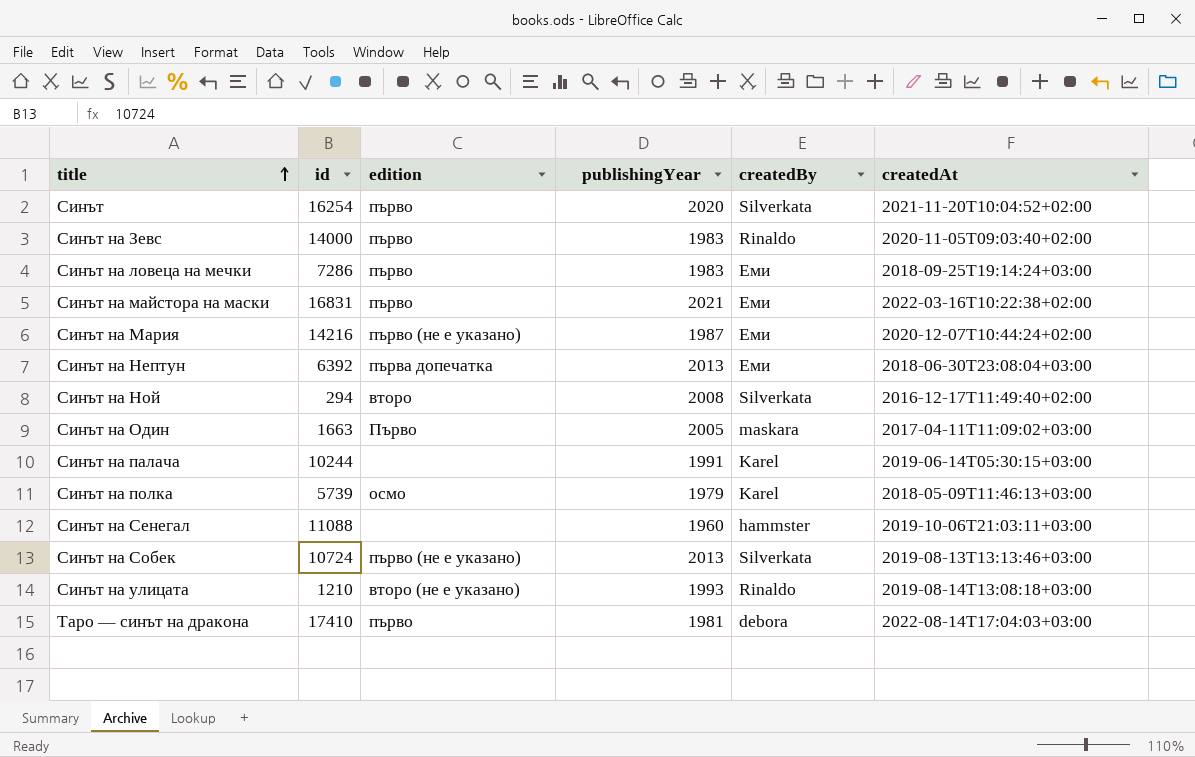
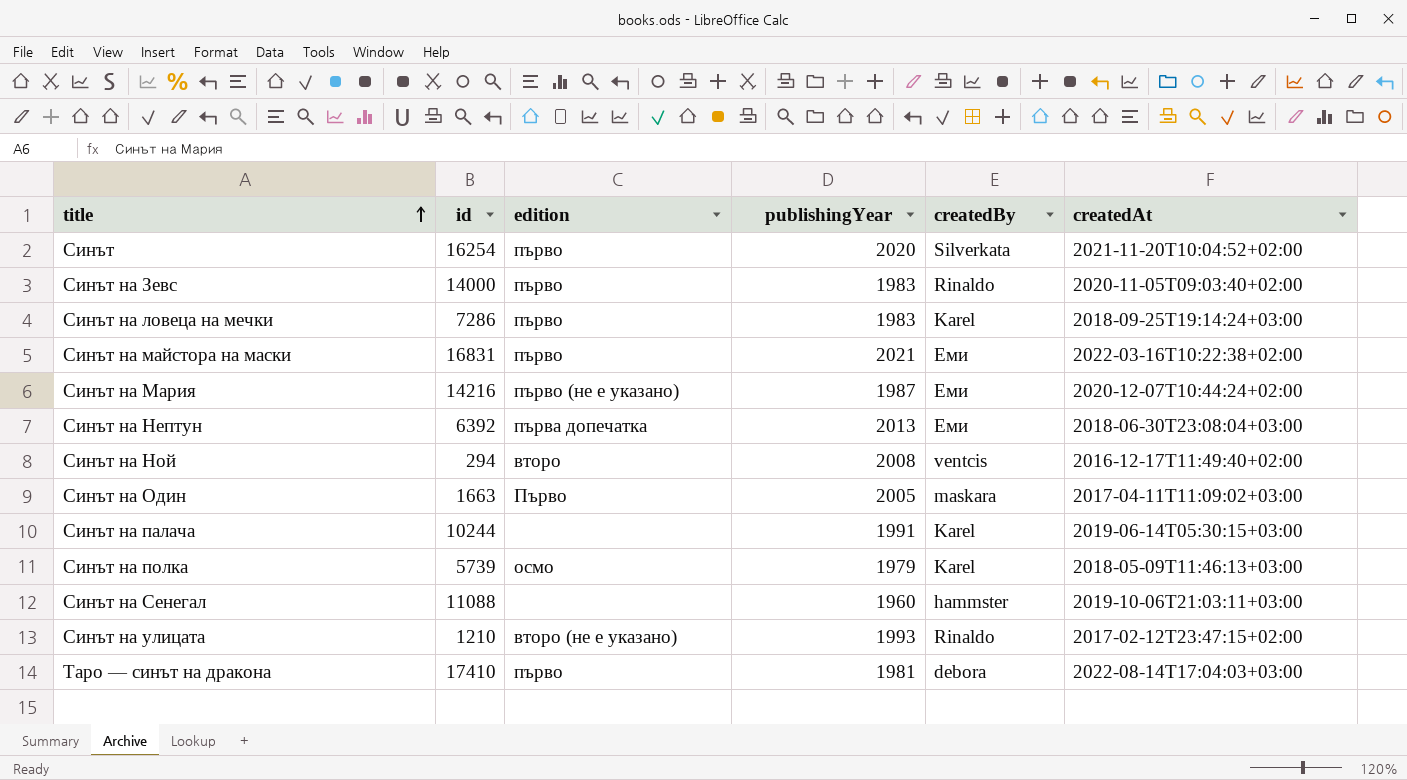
row Синът на Собек: 10724 | първо (не е указано) | 2013 | Silverkata | 2019-08-13T13:13:46+03:00 -> none
Синът на ловеца на мечки | createdBy: Еми -> Karel
Синът на Ной | createdBy: Silverkata -> ventcis
Синът на улицата | createdAt: 2019-08-14T13:08:18+03:00 -> 2017-02-12T23:47:15+02:00

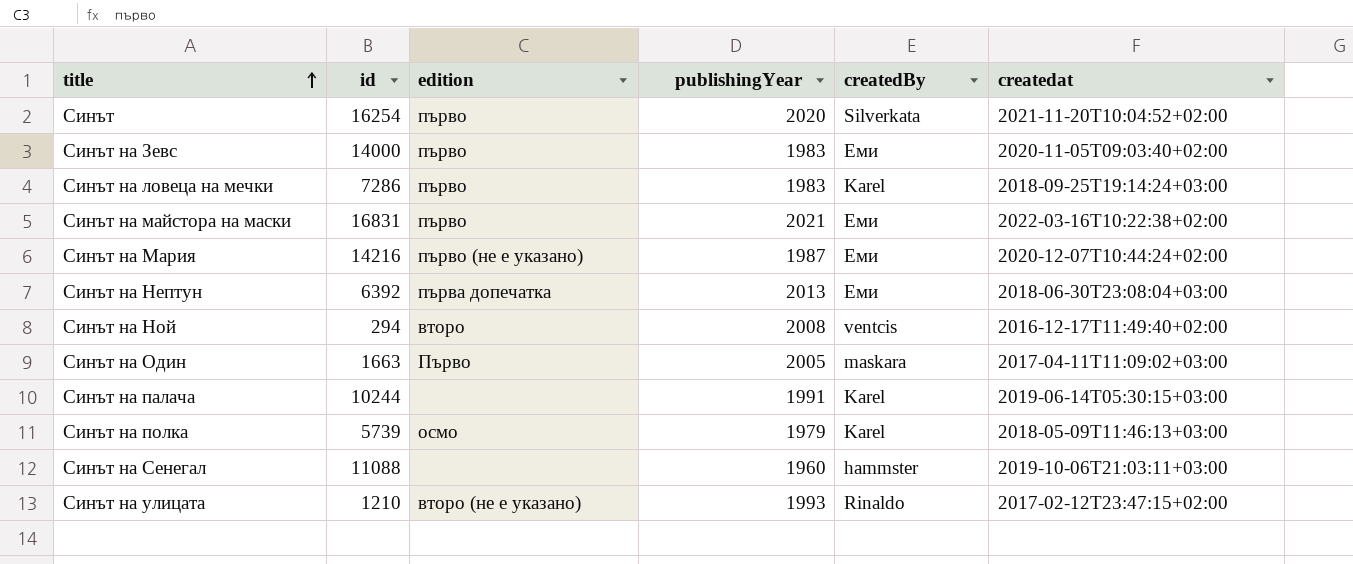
column name: createdAt -> createdat
row Таро — синът на дракона: 17410 | първо | 1981 | debora | 2022-08-14T17:04:03+03:00 -> none
Синът на Зевс | createdBy: Rinaldo -> Еми

